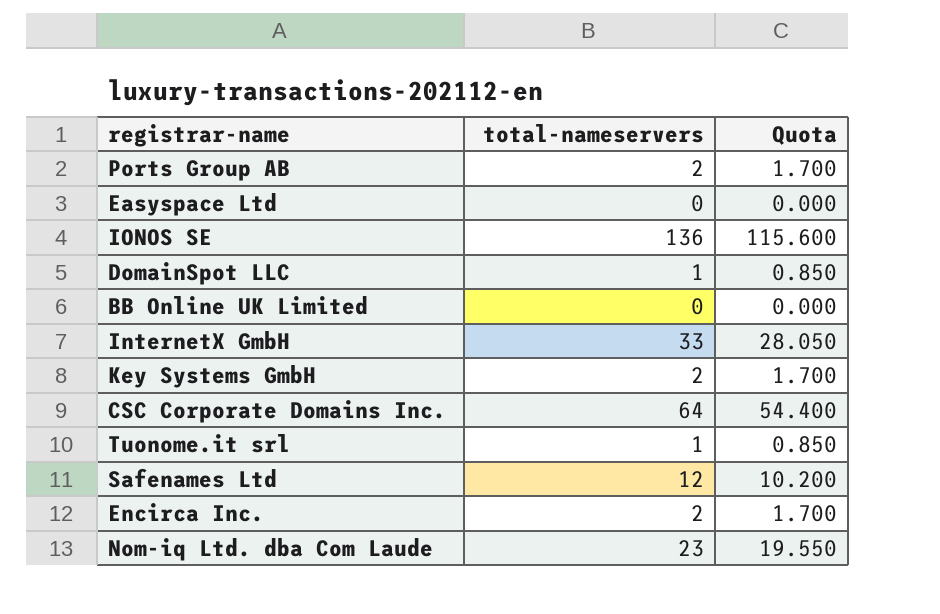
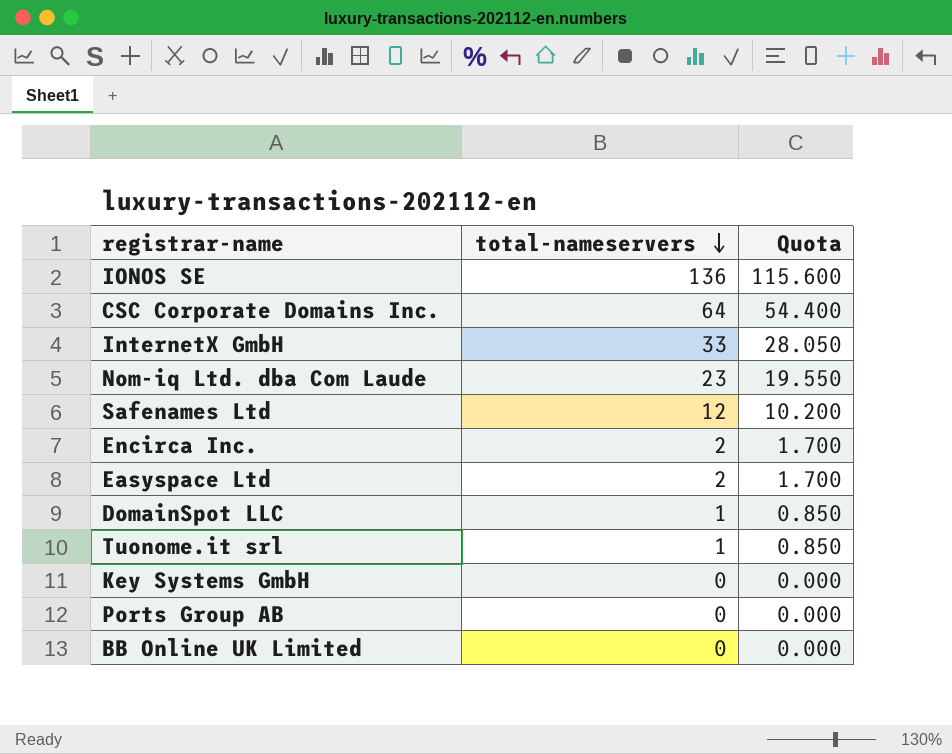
row order: none -> total-nameservers descending
Easyspace Ltd | total-nameservers: 0 -> 2
Easyspace Ltd | Quota: 0.000 -> 1.700
Key Systems GmbH | total-nameservers: 2 -> 0
Key Systems GmbH | Quota: 1.700 -> 0.000
Ports Group AB | total-nameservers: 2 -> 0
Ports Group AB | Quota: 1.700 -> 0.000

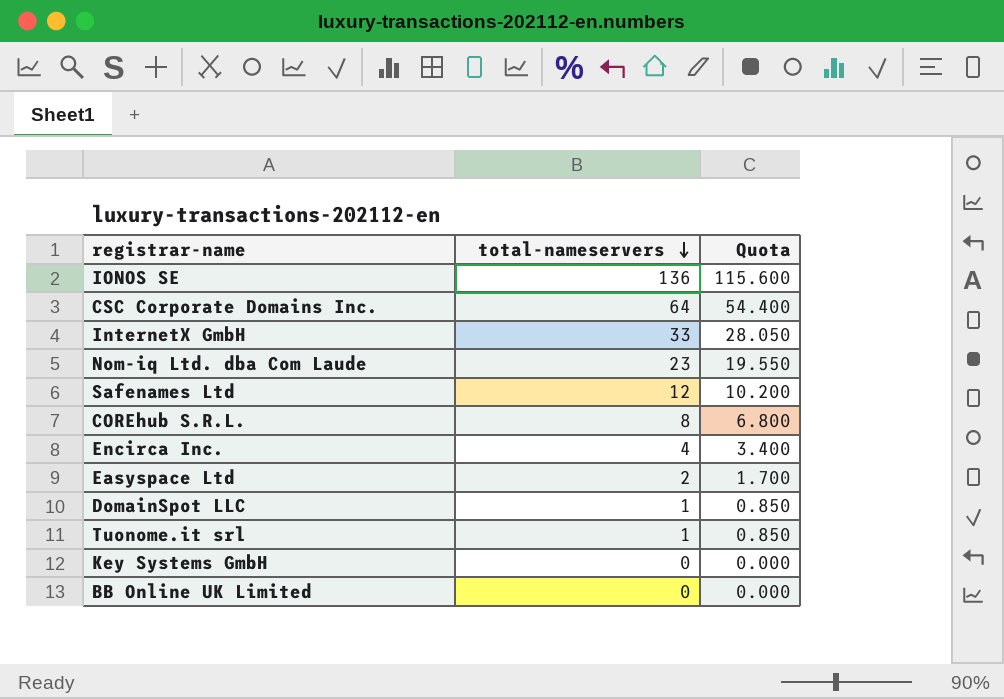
row Ports Group AB: 0 | 0.000 -> none
row COREhub S.R.L.: none -> 8 | 6.800
Encirca Inc. | total-nameservers: 2 -> 4
Encirca Inc. | Quota: 1.700 -> 3.400

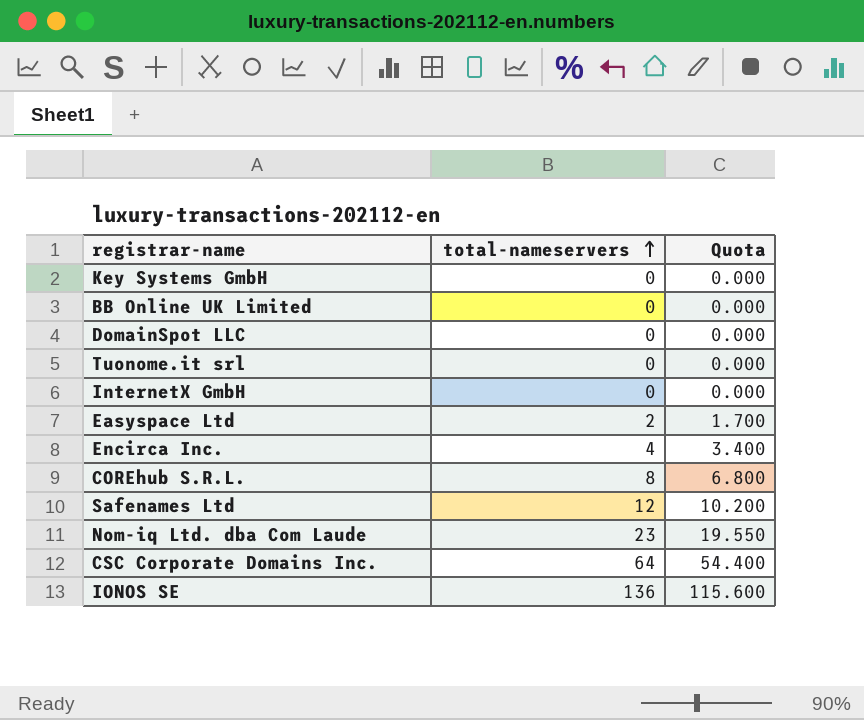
row order: total-nameservers descending -> total-nameservers ascending
DomainSpot LLC | total-nameservers: 1 -> 0
DomainSpot LLC | Quota: 0.850 -> 0.000
Tuonome.it srl | total-nameservers: 1 -> 0
Tuonome.it srl | Quota: 0.850 -> 0.000
InternetX GmbH | total-nameservers: 33 -> 0
InternetX GmbH | Quota: 28.050 -> 0.000

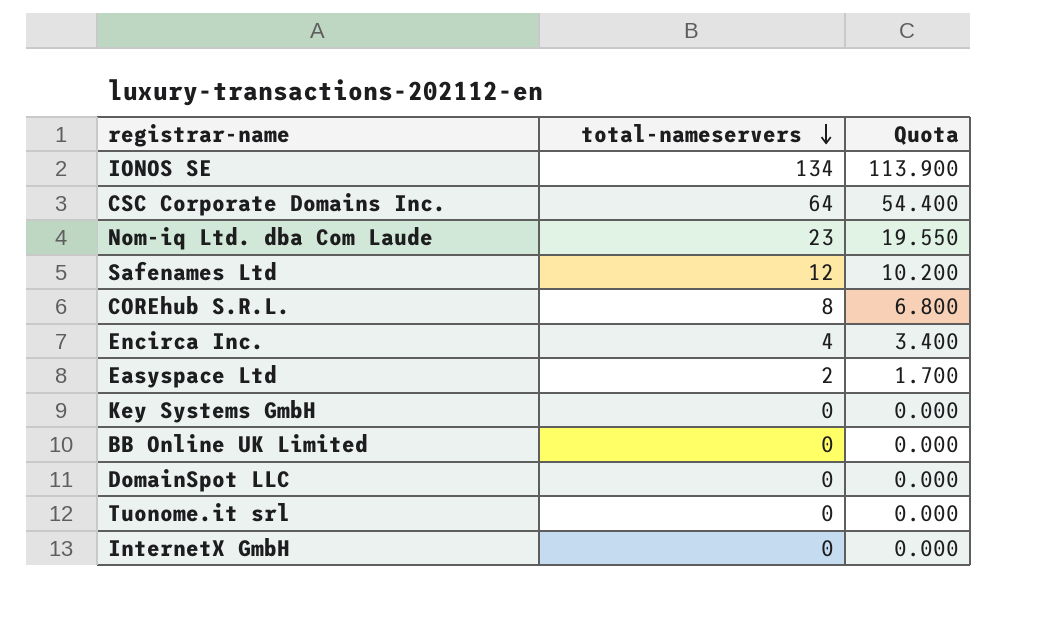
row order: total-nameservers ascending -> total-nameservers descending
IONOS SE | total-nameservers: 136 -> 134
IONOS SE | Quota: 115.600 -> 113.900

